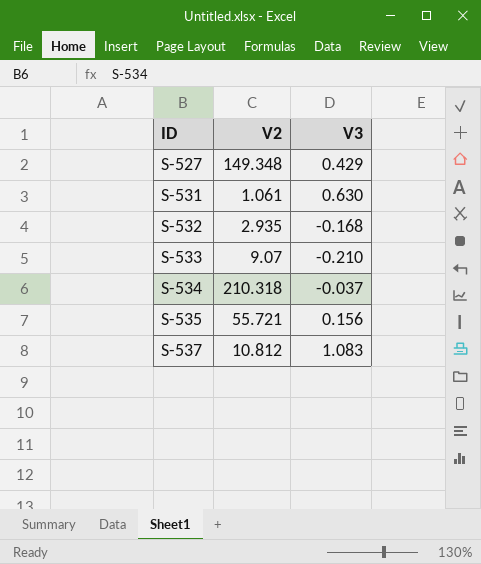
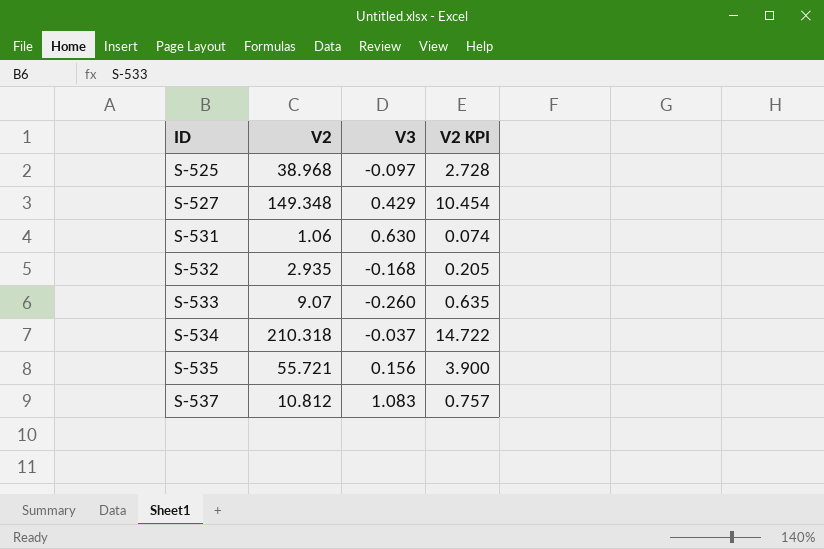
column V2 KPI | formula: none -> [V2] * 0.07
row S-525: none -> 38.968 | -0.097 | 2.728
S-531 | V2: 1.061 -> 1.06
S-533 | V3: -0.210 -> -0.260

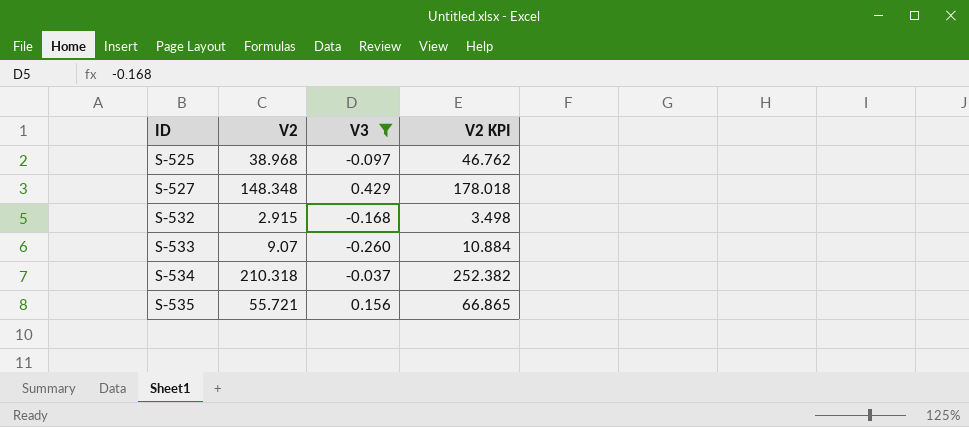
filter: none -> V3 <= 0.429
column V2 KPI | formula: [V2] * 0.07 -> [V2] * 1.2
S-527 | V2: 149.348 -> 148.348
S-532 | V2: 2.935 -> 2.915

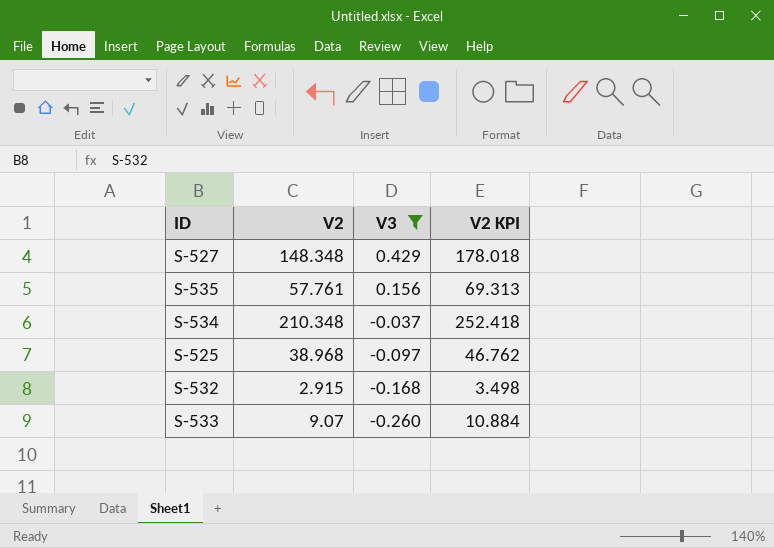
row order: ID ascending -> V3 descending
S-535 | V2: 55.721 -> 57.761
S-535 | V2 KPI: 66.865 -> 69.313
S-534 | V2: 210.318 -> 210.348
S-534 | V2 KPI: 252.382 -> 252.418

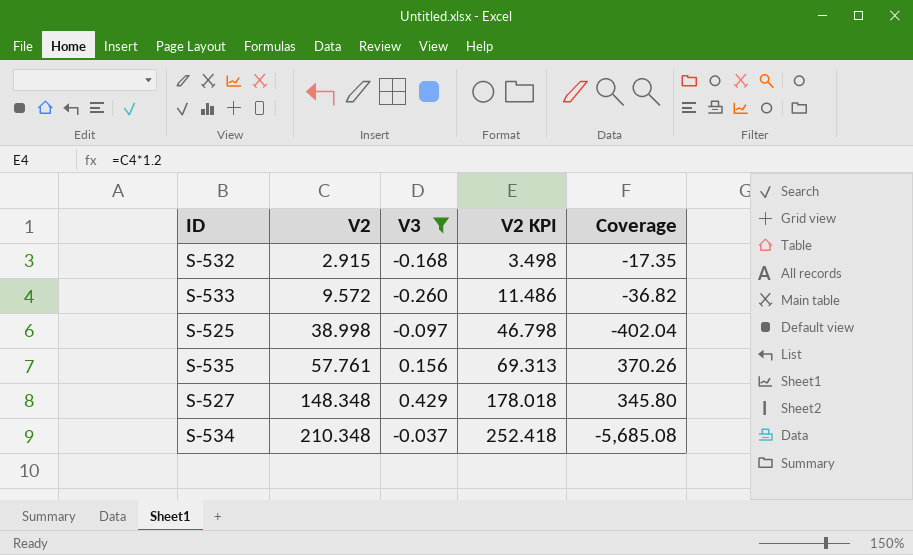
row order: V3 descending -> V2 ascending
column Coverage | formula: none -> [V2] / [V3]
S-533 | V2: 9.07 -> 9.572
S-533 | V2 KPI: 10.884 -> 11.486
S-525 | V2: 38.968 -> 38.998
S-525 | V2 KPI: 46.762 -> 46.798

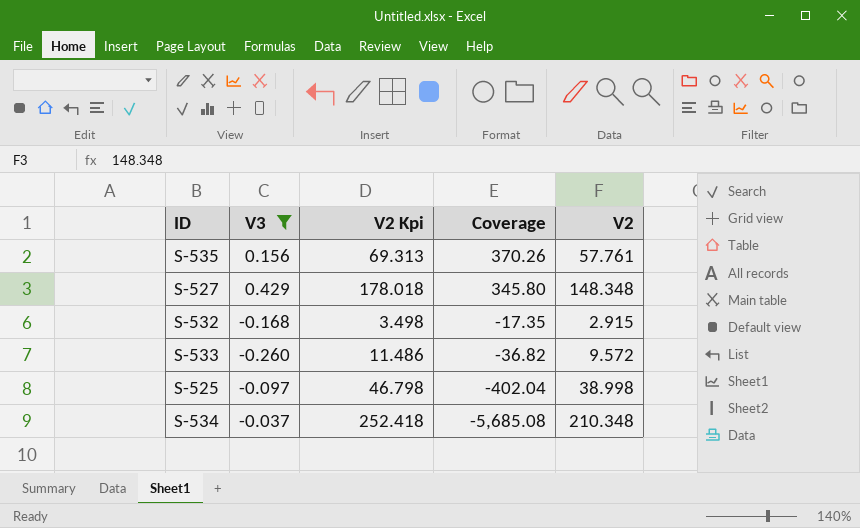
row order: V2 ascending -> Coverage descending
column name: V2 KPI -> V2 Kpi
column V2 | position: 2 -> 5

